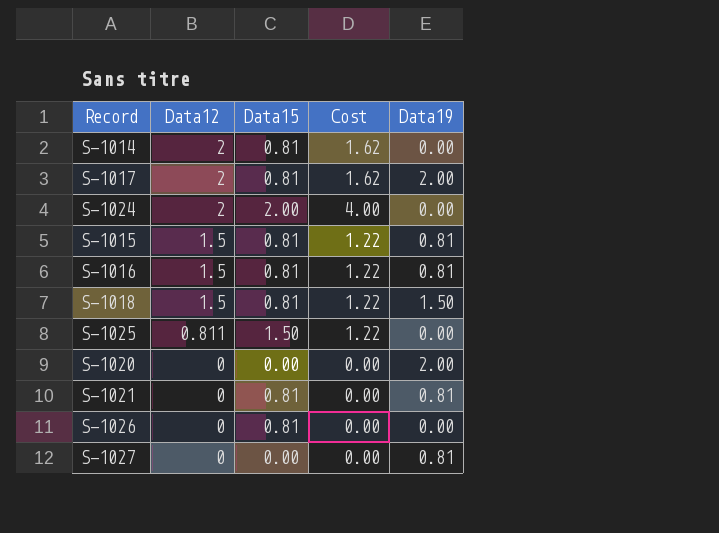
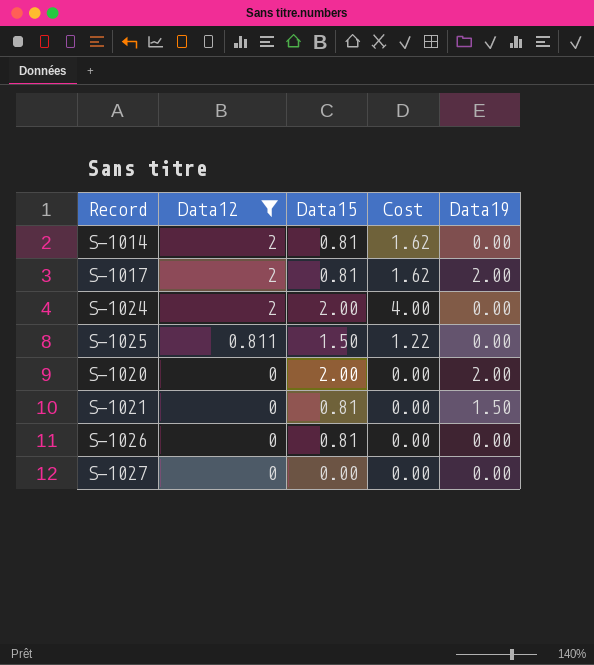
filter: none -> Data12 != 1.5
S-1020 | Data15: 0.00 -> 2.00
S-1021 | Data19: 0.81 -> 1.50
S-1027 | Data19: 0.81 -> 0.00

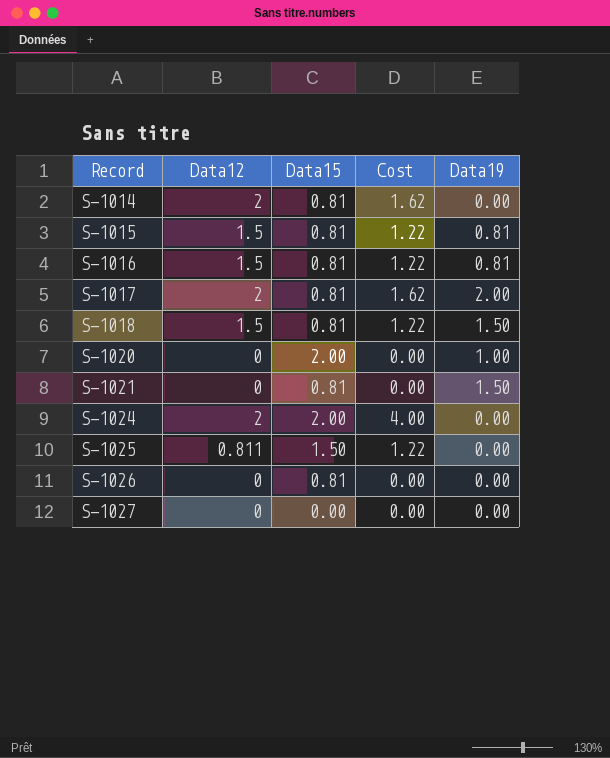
filter: Data12 != 1.5 -> none
row order: Data12 descending -> Record ascending
S-1020 | Data19: 2.00 -> 1.00

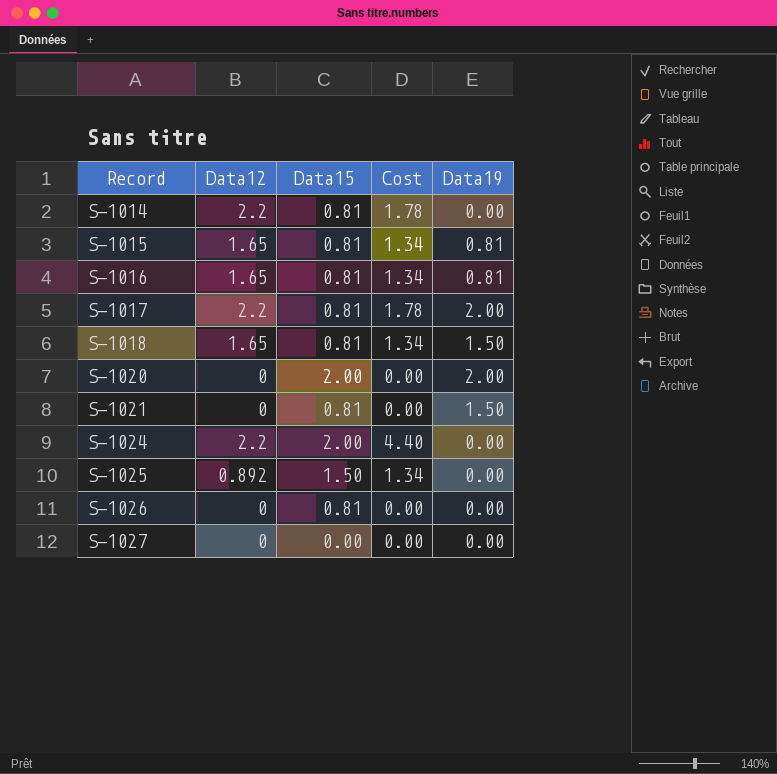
S-1014 | Data12: 2 -> 2.2
S-1014 | Cost: 1.62 -> 1.78
S-1015 | Data12: 1.5 -> 1.65
S-1015 | Cost: 1.22 -> 1.34
S-1016 | Data12: 1.5 -> 1.65
S-1016 | Cost: 1.22 -> 1.34
S-1017 | Data12: 2 -> 2.2
S-1017 | Cost: 1.62 -> 1.78
S-1018 | Data12: 1.5 -> 1.65
S-1018 | Cost: 1.22 -> 1.34
S-1020 | Data19: 1.00 -> 2.00
S-1024 | Data12: 2 -> 2.2
S-1024 | Cost: 4.00 -> 4.40
S-1025 | Data12: 0.811 -> 0.892
S-1025 | Cost: 1.22 -> 1.34

